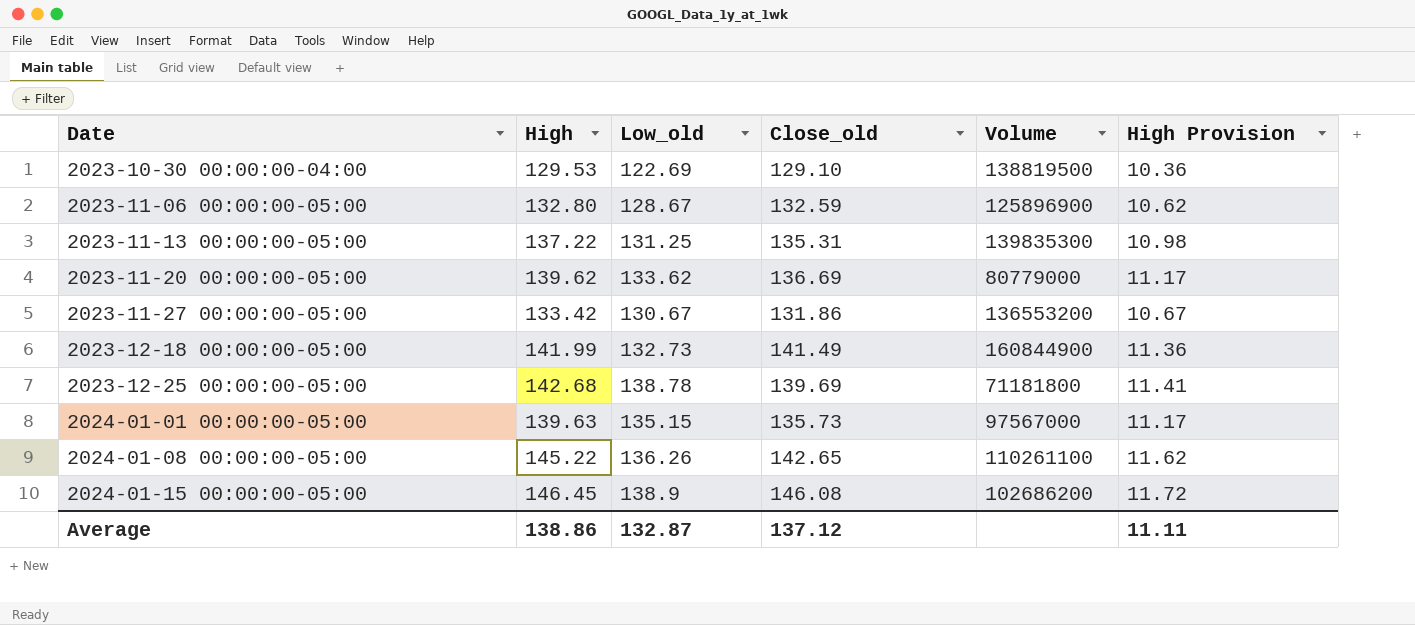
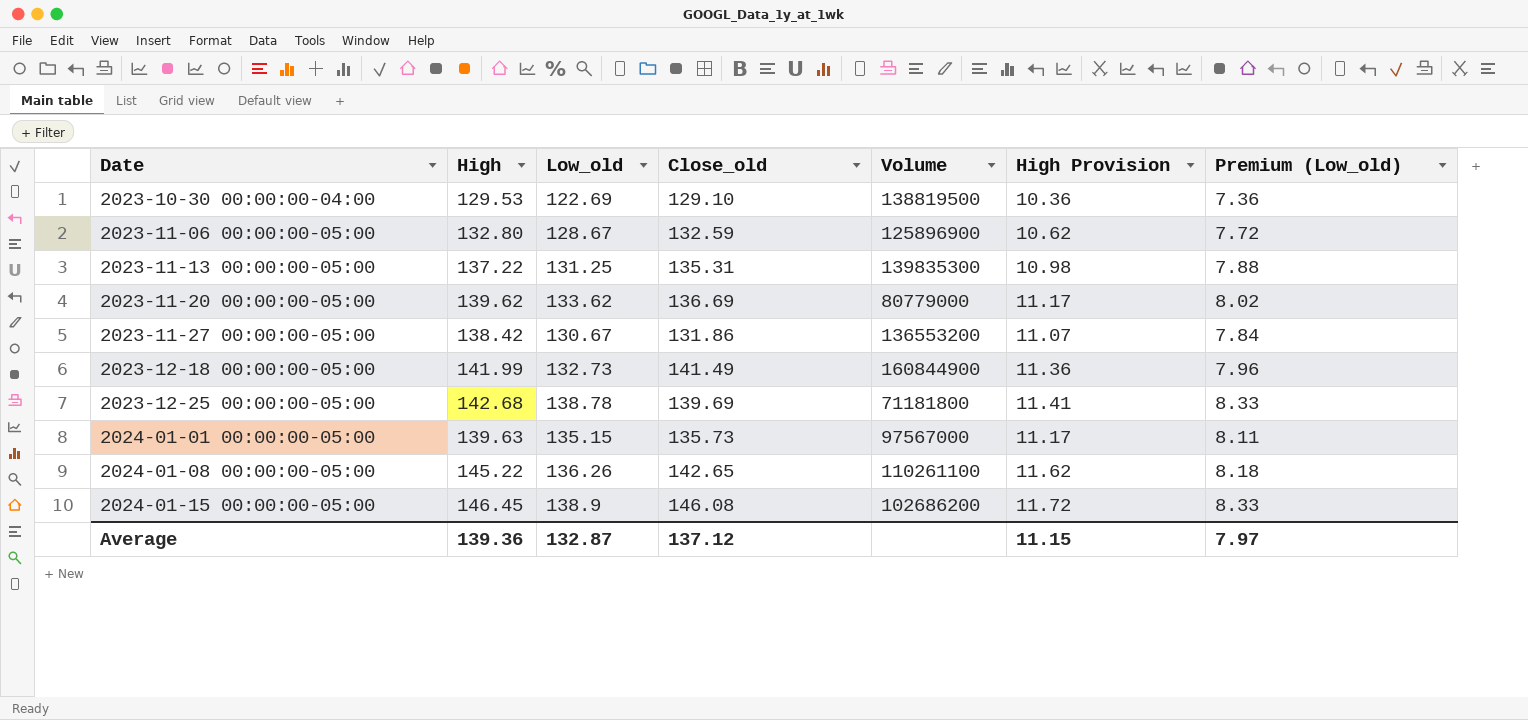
column Premium (Low_old) | formula: none -> [Low_old] * 0.06
2023-11-27 00:00:00-05:00 | High: 133.42 -> 138.42
2023-11-27 00:00:00-05:00 | High Provision: 10.67 -> 11.07
Average | High: 138.86 -> 139.36
Average | High Provision: 11.11 -> 11.15

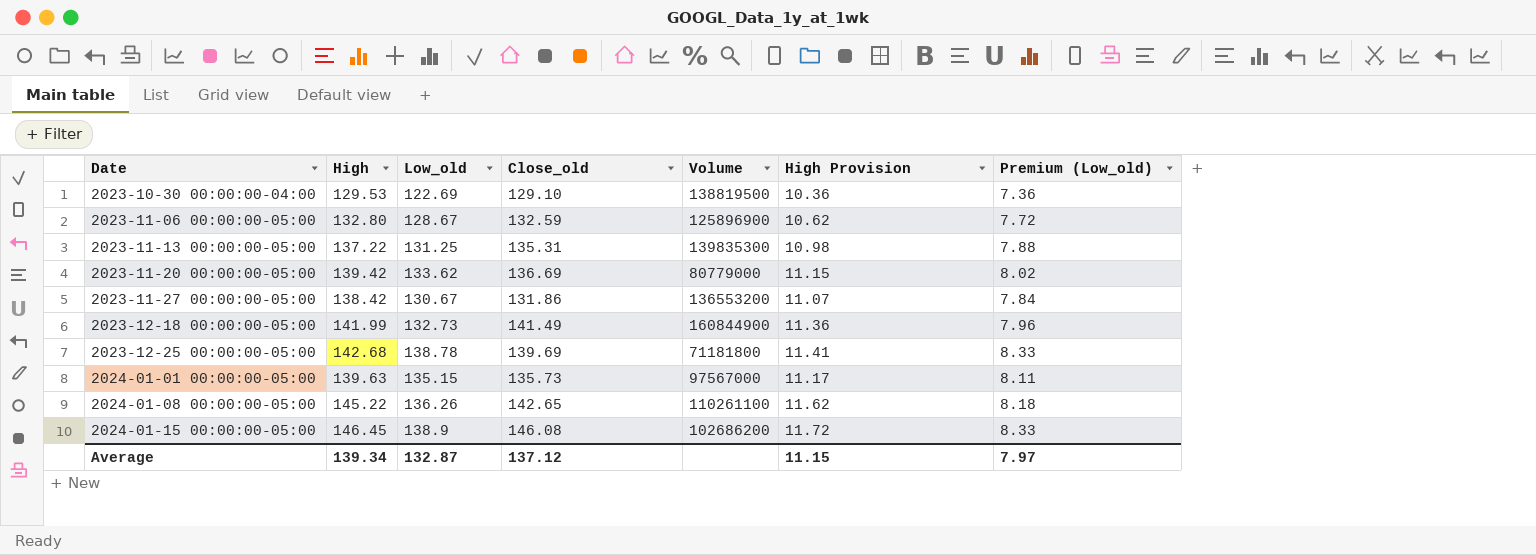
2023-11-20 00:00:00-05:00 | High: 139.62 -> 139.42
2023-11-20 00:00:00-05:00 | High Provision: 11.17 -> 11.15
Average | High: 139.36 -> 139.34

